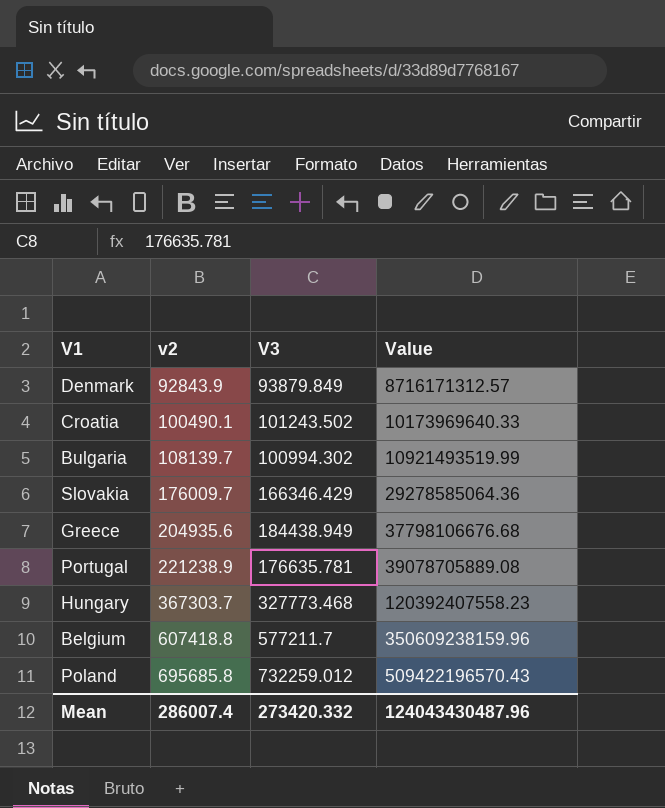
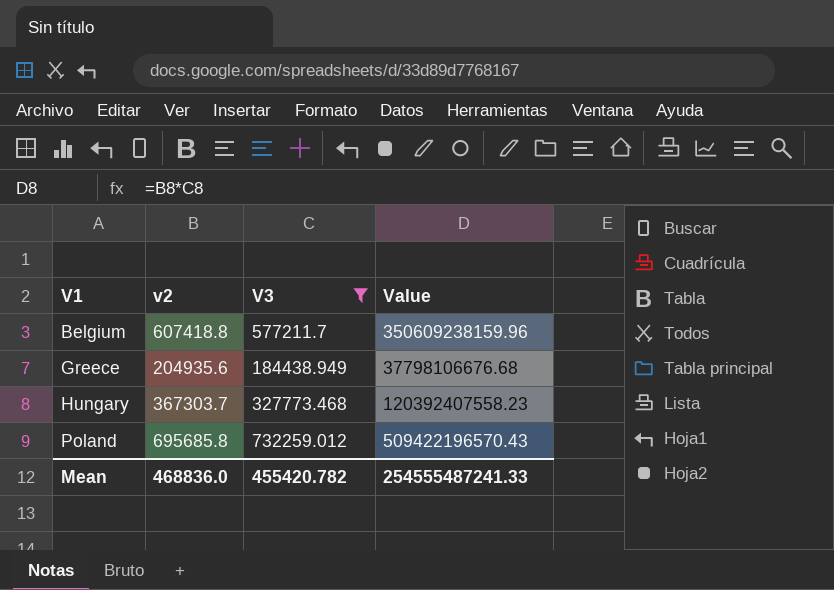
filter: none -> V3 >= 184438.949
row order: v2 ascending -> V1 ascending
Mean | v2: 286007.4 -> 468836.0
Mean | V3: 273420.332 -> 455420.782
Mean | Value: 124043430487.96 -> 254555487241.33

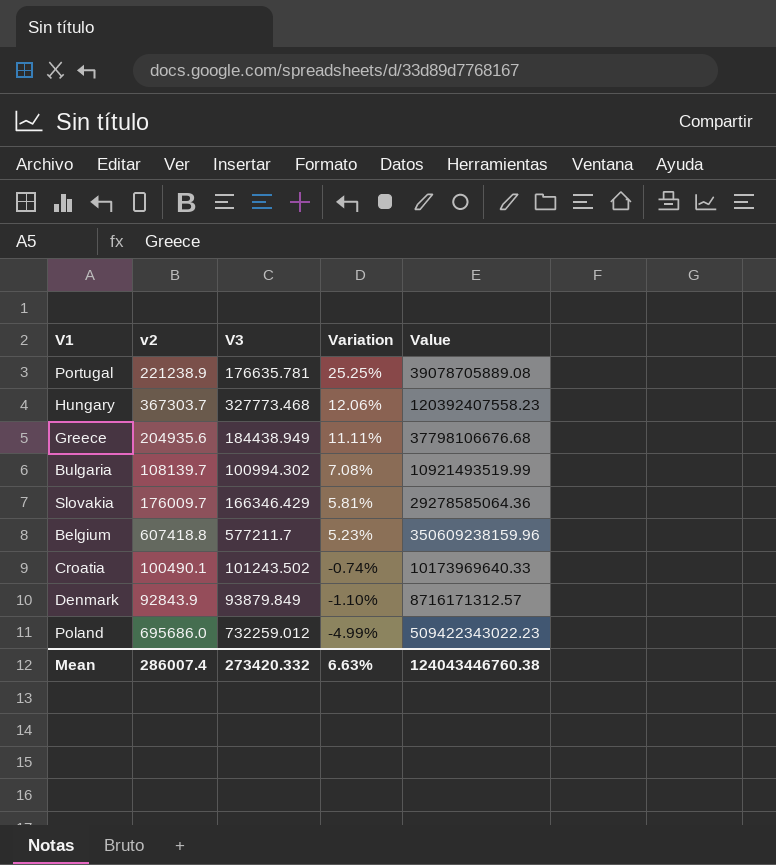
filter: V3 >= 184438.949 -> none
row order: V1 ascending -> Variation descending
column Variation | formula: none -> ([v2] - [V3]) / [V3]
Poland | v2: 695685.8 -> 695686.0
Poland | Value: 509422196570.43 -> 509422343022.23
Mean | v2: 468836.0 -> 286007.4
Mean | V3: 455420.782 -> 273420.332
Mean | Value: 254555487241.33 -> 124043446760.38

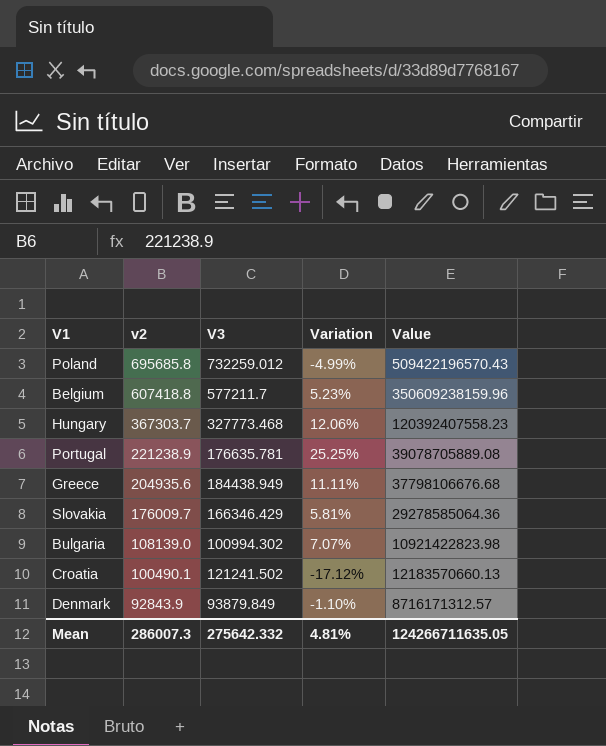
row order: Variation descending -> v2 descending
Poland | v2: 695686.0 -> 695685.8
Poland | Value: 509422343022.23 -> 509422196570.43
Bulgaria | v2: 108139.7 -> 108139.0
Bulgaria | Variation: 7.08% -> 7.07%
Bulgaria | Value: 10921493519.99 -> 10921422823.98
Croatia | V3: 101243.502 -> 121241.502
Croatia | Variation: -0.74% -> -17.12%
Croatia | Value: 10173969640.33 -> 12183570660.13
Mean | v2: 286007.4 -> 286007.3
Mean | V3: 273420.332 -> 275642.332
Mean | Variation: 6.63% -> 4.81%
Mean | Value: 124043446760.38 -> 124266711635.05

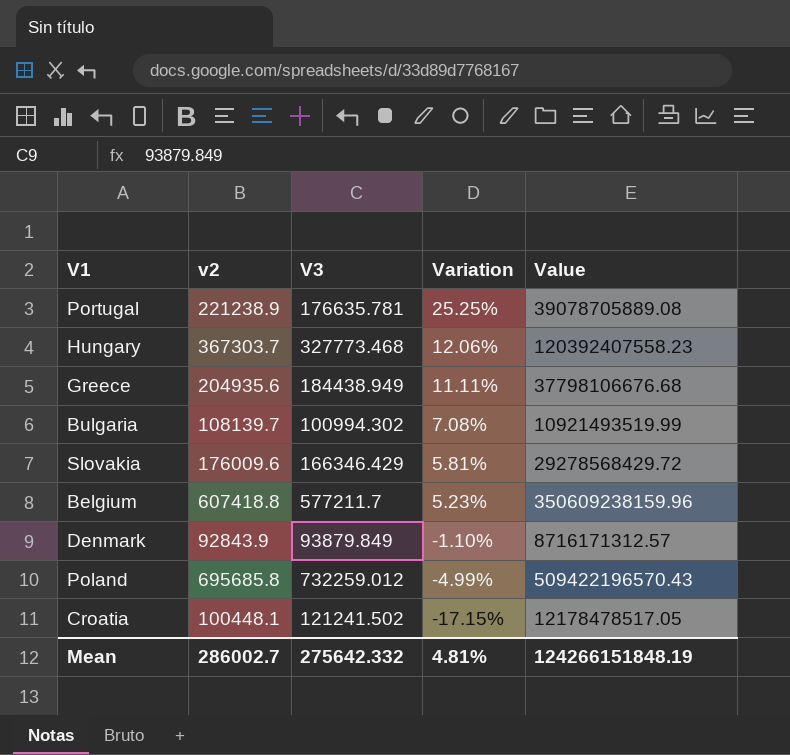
row order: v2 descending -> Variation descending
Bulgaria | v2: 108139.0 -> 108139.7
Bulgaria | Variation: 7.07% -> 7.08%
Bulgaria | Value: 10921422823.98 -> 10921493519.99
Slovakia | v2: 176009.7 -> 176009.6
Slovakia | Value: 29278585064.36 -> 29278568429.72
Croatia | v2: 100490.1 -> 100448.1
Croatia | Variation: -17.12% -> -17.15%
Croatia | Value: 12183570660.13 -> 12178478517.05
Mean | v2: 286007.3 -> 286002.7
Mean | Value: 124266711635.05 -> 124266151848.19

